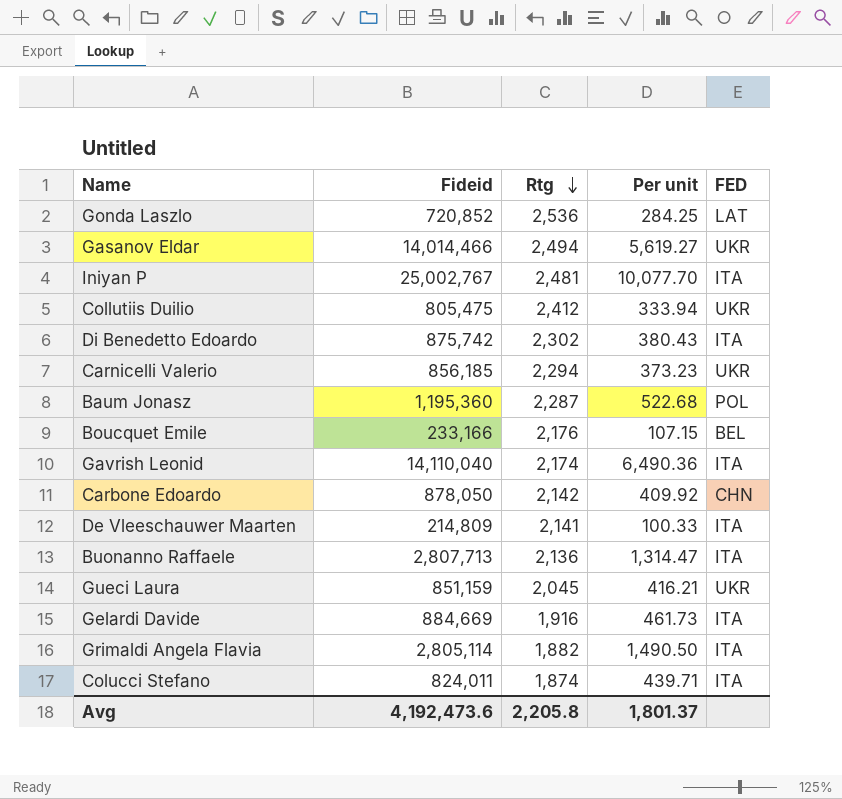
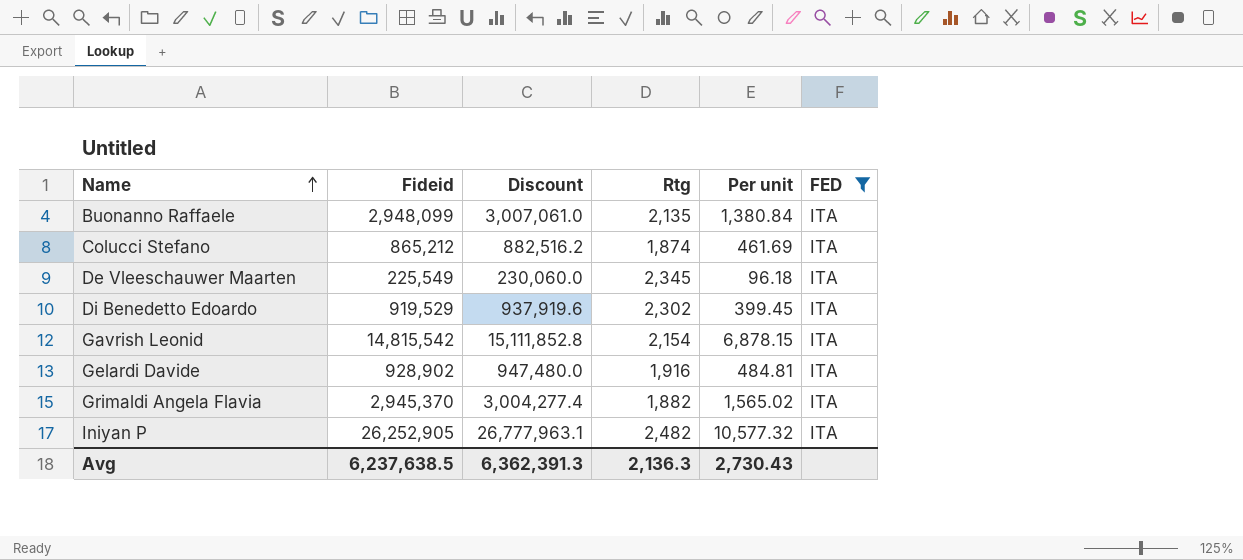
filter: none -> FED = ITA
row order: Rtg descending -> Name ascending
column Discount | formula: none -> [Fideid] * 1.02
Buonanno Raffaele | Fideid: 2,807,713 -> 2,948,099
Buonanno Raffaele | Rtg: 2,136 -> 2,135
Buonanno Raffaele | Per unit: 1,314.47 -> 1,380.84
Colucci Stefano | Fideid: 824,011 -> 865,212
Colucci Stefano | Per unit: 439.71 -> 461.69
De Vleeschauwer Maarten | Fideid: 214,809 -> 225,549
De Vleeschauwer Maarten | Rtg: 2,141 -> 2,345
De Vleeschauwer Maarten | Per unit: 100.33 -> 96.18
Di Benedetto Edoardo | Fideid: 875,742 -> 919,529
Di Benedetto Edoardo | Per unit: 380.43 -> 399.45
Gavrish Leonid | Fideid: 14,110,040 -> 14,815,542
Gavrish Leonid | Rtg: 2,174 -> 2,154
Gavrish Leonid | Per unit: 6,490.36 -> 6,878.15
Gelardi Davide | Fideid: 884,669 -> 928,902
Gelardi Davide | Per unit: 461.73 -> 484.81
Grimaldi Angela Flavia | Fideid: 2,805,114 -> 2,945,370
Grimaldi Angela Flavia | Per unit: 1,490.50 -> 1,565.02
Iniyan P | Fideid: 25,002,767 -> 26,252,905
Iniyan P | Rtg: 2,481 -> 2,482
Iniyan P | Per unit: 10,077.70 -> 10,577.32
Avg | Fideid: 4,192,473.6 -> 6,237,638.5
Avg | Rtg: 2,205.8 -> 2,136.3
Avg | Per unit: 1,801.37 -> 2,730.43

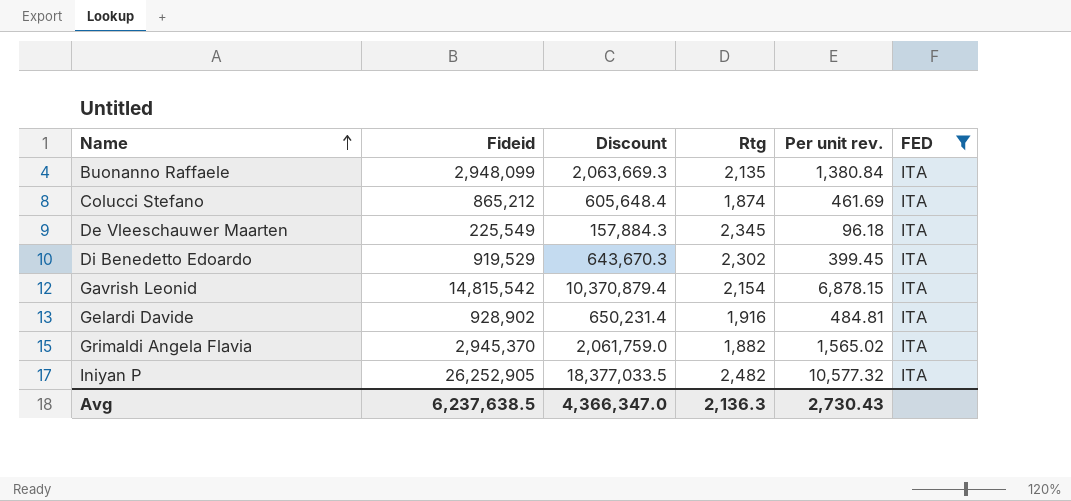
column Discount | formula: [Fideid] * 1.02 -> [Fideid] * 0.7
column name: Per unit -> Per unit rev.
Avg | Discount: 6,362,391.3 -> 4,366,347.0

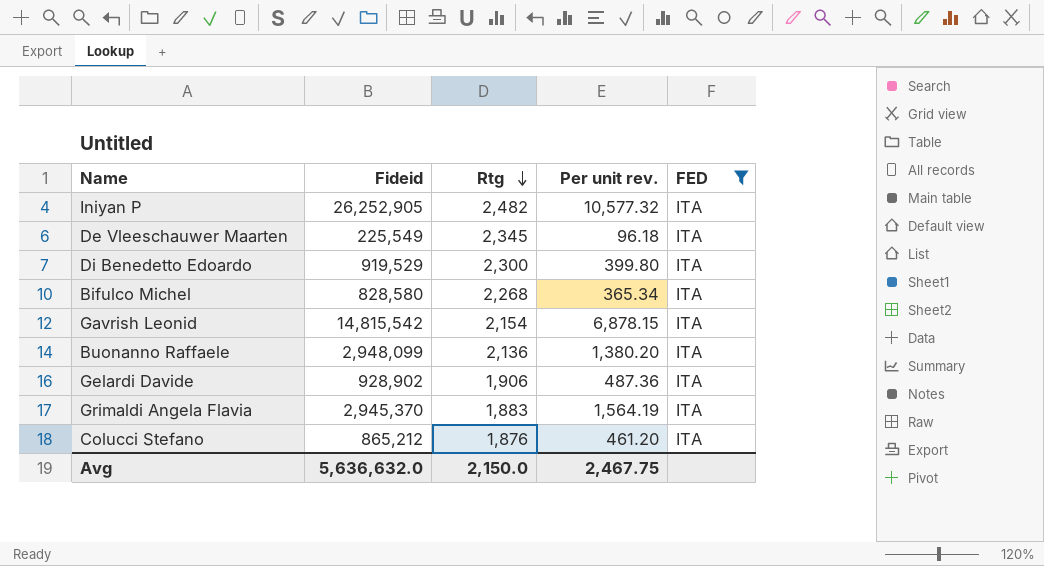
row order: Name ascending -> Rtg descending
column Discount | formula: [Fideid] * 0.7 -> none
Di Benedetto Edoardo | Rtg: 2,302 -> 2,300
Di Benedetto Edoardo | Per unit rev.: 399.45 -> 399.80
row Bifulco Michel: none -> 828,580 | 2,268 | 365.34 | ITA
Buonanno Raffaele | Rtg: 2,135 -> 2,136
Buonanno Raffaele | Per unit rev.: 1,380.84 -> 1,380.20
Gelardi Davide | Rtg: 1,916 -> 1,906
Gelardi Davide | Per unit rev.: 484.81 -> 487.36
Grimaldi Angela Flavia | Rtg: 1,882 -> 1,883
Grimaldi Angela Flavia | Per unit rev.: 1,565.02 -> 1,564.19
Colucci Stefano | Rtg: 1,874 -> 1,876
Colucci Stefano | Per unit rev.: 461.69 -> 461.20
Avg | Fideid: 6,237,638.5 -> 5,636,632.0
Avg | Rtg: 2,136.3 -> 2,150.0
Avg | Per unit rev.: 2,730.43 -> 2,467.75

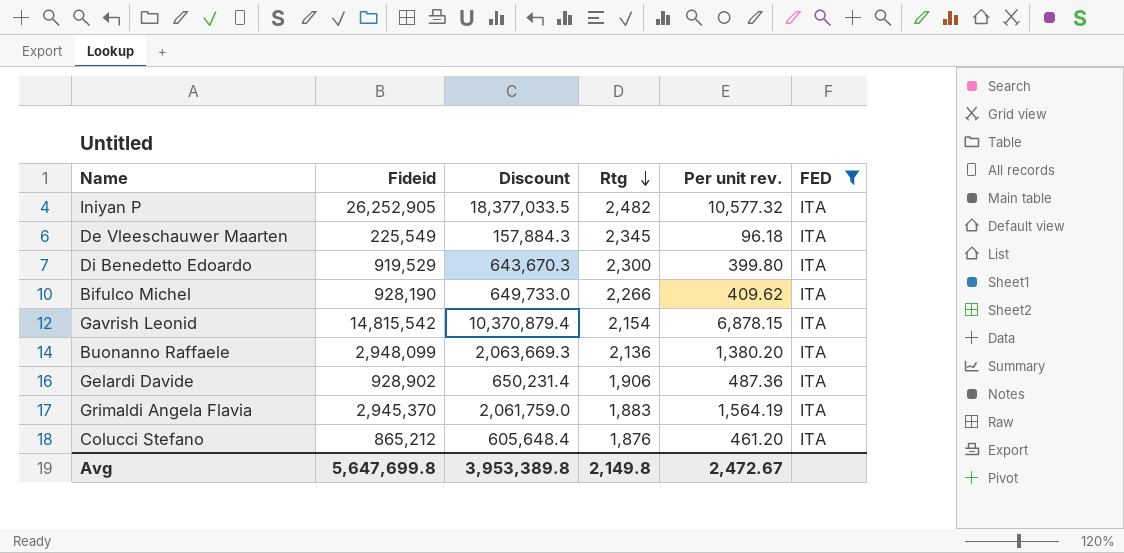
column Discount | formula: none -> [Fideid] * 0.7
Bifulco Michel | Fideid: 828,580 -> 928,190
Bifulco Michel | Rtg: 2,268 -> 2,266
Bifulco Michel | Per unit rev.: 365.34 -> 409.62
Avg | Fideid: 5,636,632.0 -> 5,647,699.8
Avg | Rtg: 2,150.0 -> 2,149.8
Avg | Per unit rev.: 2,467.75 -> 2,472.67

